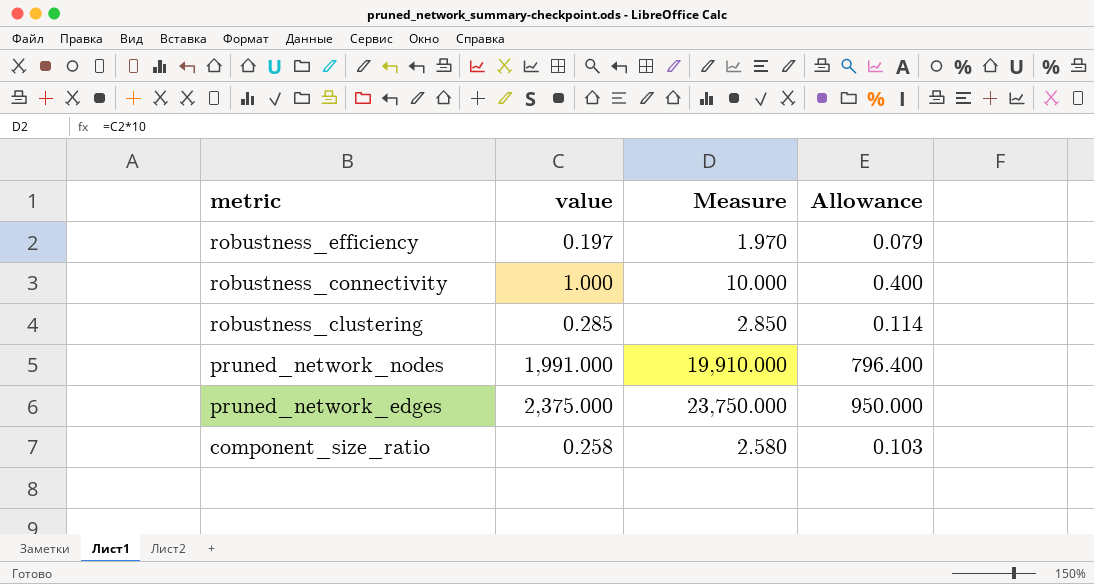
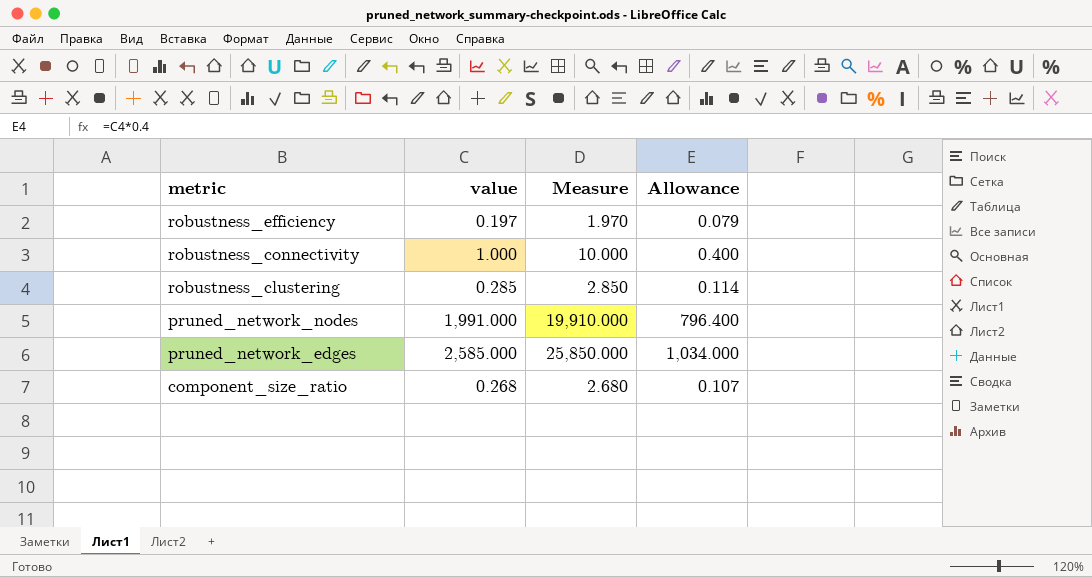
pruned_network_edges | value: 2,375.000 -> 2,585.000
pruned_network_edges | Measure: 23,750.000 -> 25,850.000
pruned_network_edges | Allowance: 950.000 -> 1,034.000
component_size_ratio | value: 0.258 -> 0.268
component_size_ratio | Measure: 2.580 -> 2.680
component_size_ratio | Allowance: 0.103 -> 0.107

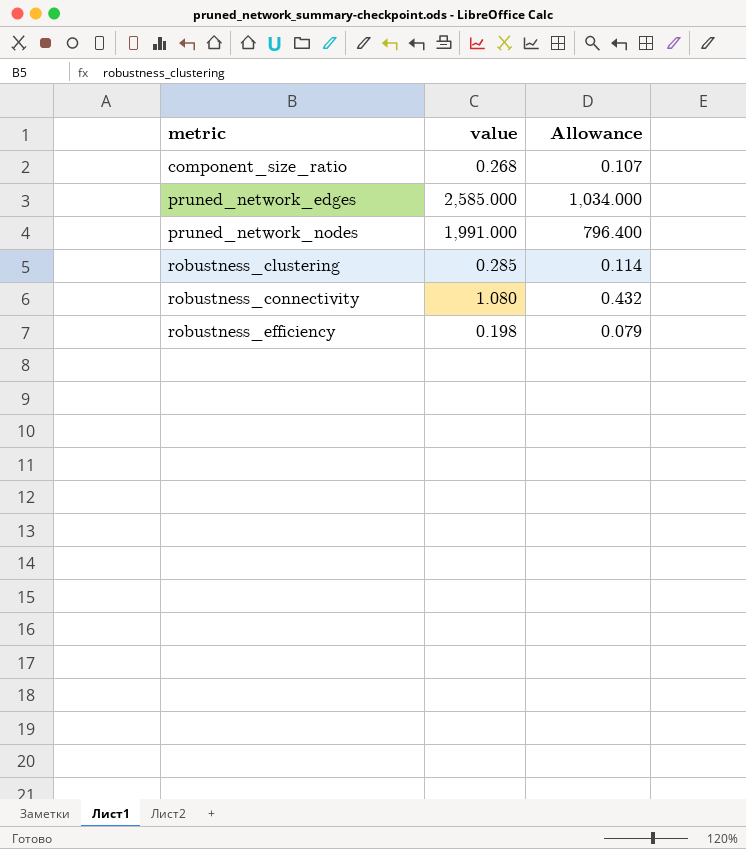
row order: metric descending -> metric ascending
column Measure | formula: [value] * 10 -> none
robustness_connectivity | value: 1.000 -> 1.080
robustness_connectivity | Allowance: 0.400 -> 0.432
robustness_efficiency | value: 0.197 -> 0.198

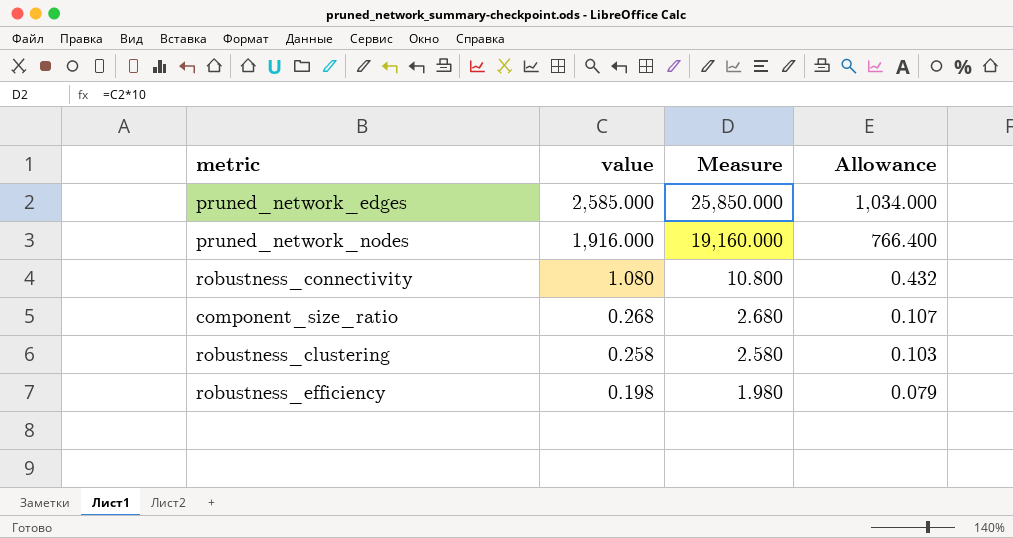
row order: metric ascending -> value descending
column Measure | formula: none -> [value] * 10
pruned_network_nodes | value: 1,991.000 -> 1,916.000
pruned_network_nodes | Allowance: 796.400 -> 766.400
robustness_clustering | value: 0.285 -> 0.258
robustness_clustering | Allowance: 0.114 -> 0.103

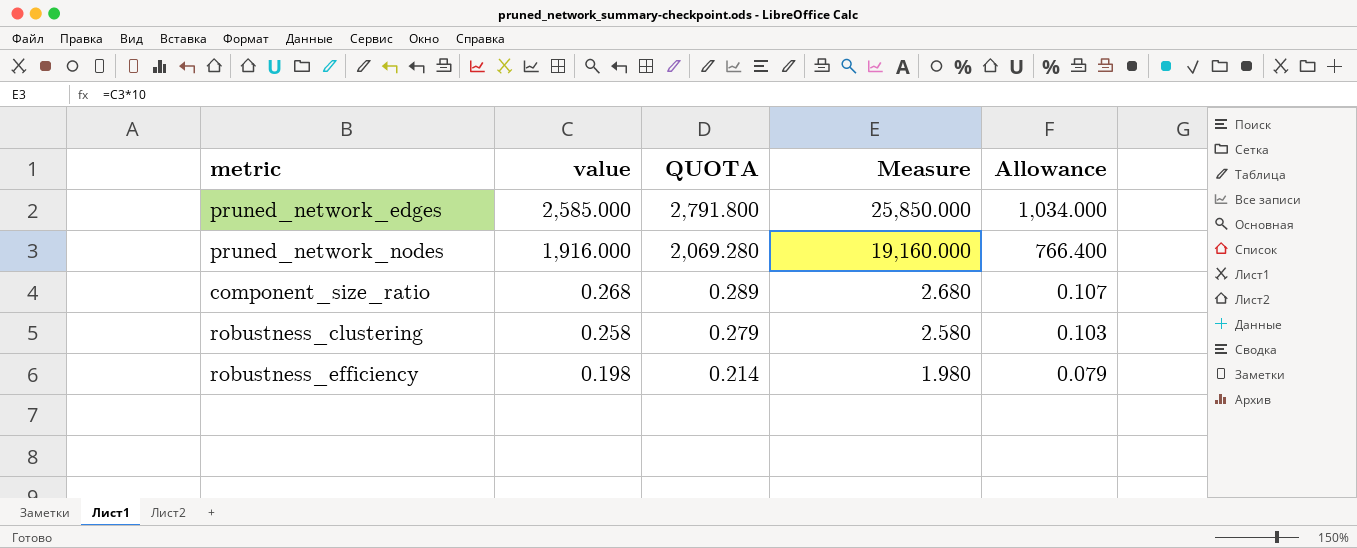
column QUOTA | formula: none -> [value] * 1.08
row robustness_connectivity: 1.080 | 10.800 | 0.432 -> none

